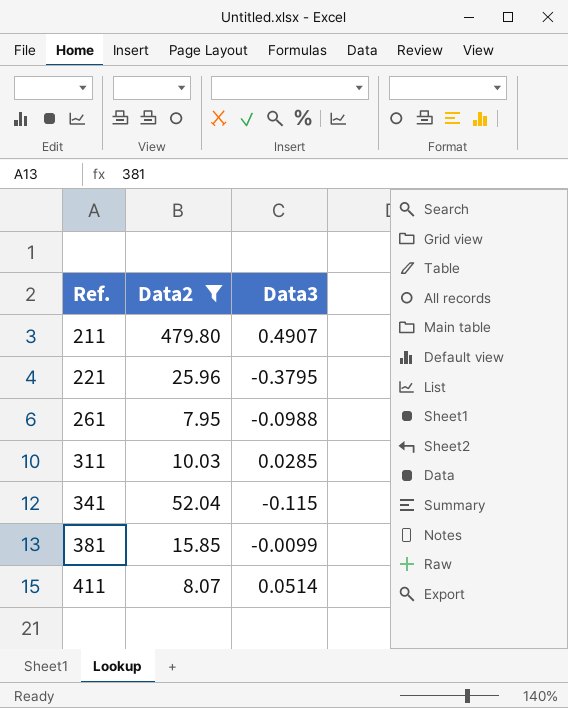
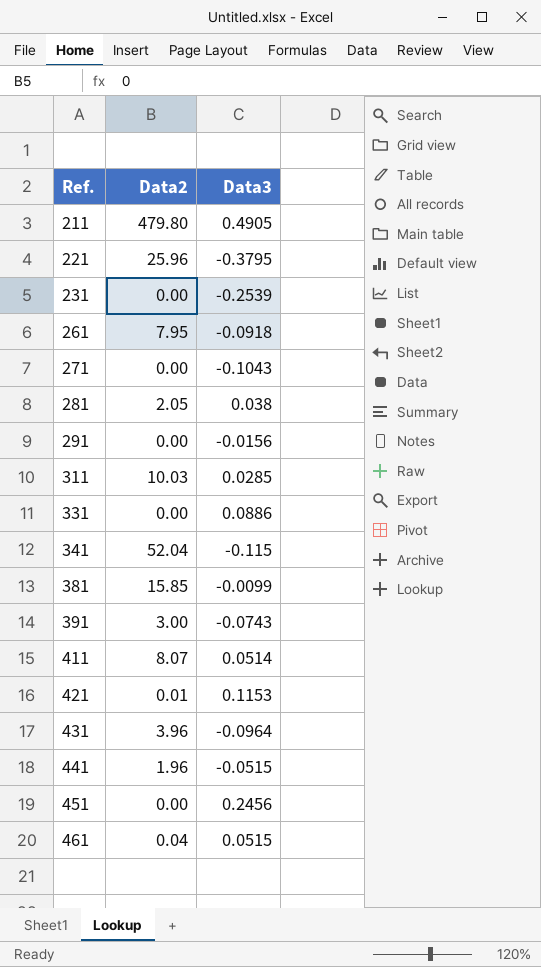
filter: Data2 >= 7.95 -> none
211 | Data3: 0.4907 -> 0.4905
261 | Data3: -0.0988 -> -0.0918

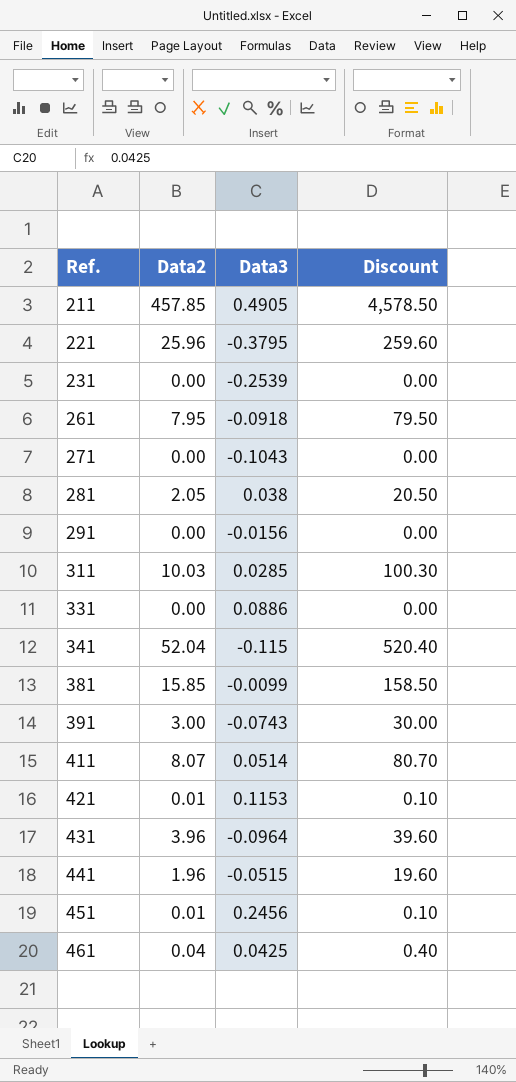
column Discount | formula: none -> [Data2] * 10
211 | Data2: 479.80 -> 457.85
451 | Data2: 0.00 -> 0.01
461 | Data3: 0.0515 -> 0.0425

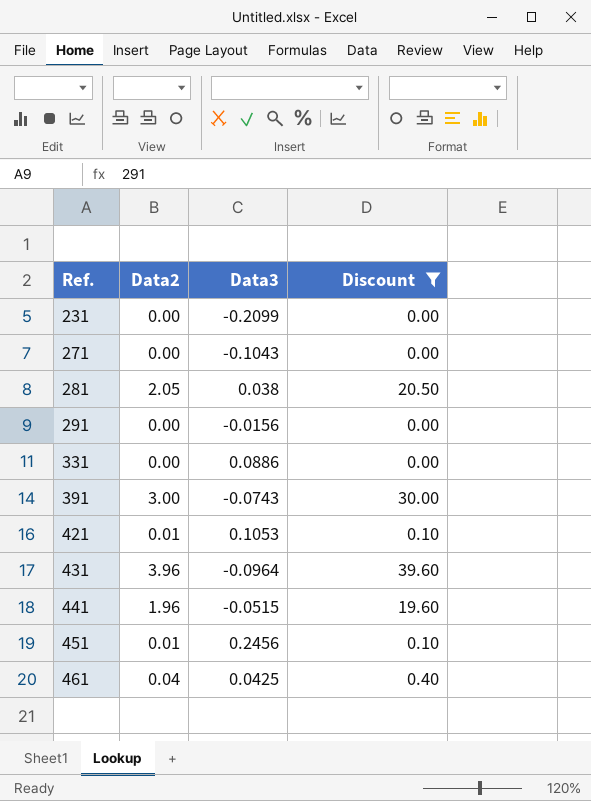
filter: none -> Discount <= 39.60
231 | Data3: -0.2539 -> -0.2099
421 | Data3: 0.1153 -> 0.1053

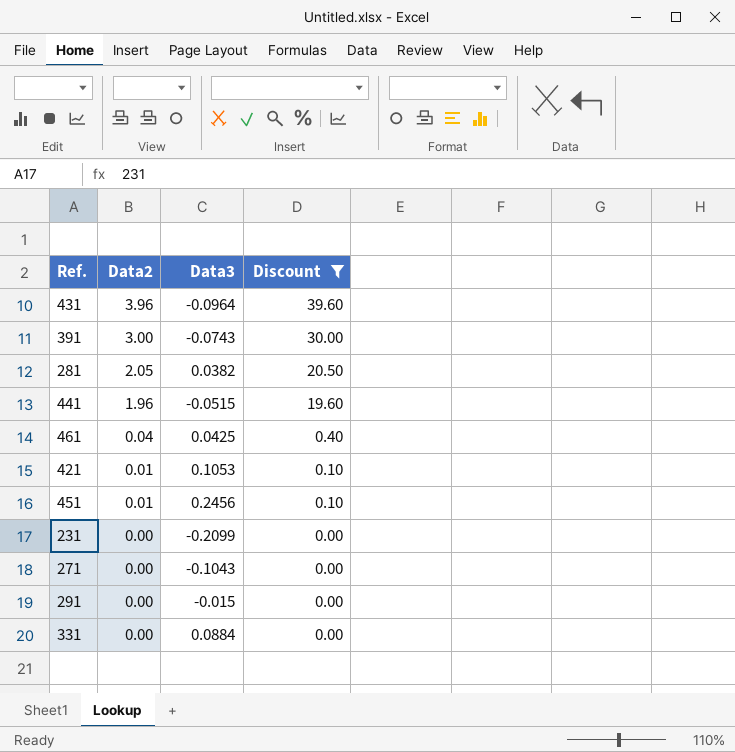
row order: Ref. ascending -> Data2 descending
281 | Data3: 0.038 -> 0.0382
291 | Data3: -0.0156 -> -0.015
331 | Data3: 0.0886 -> 0.0884

